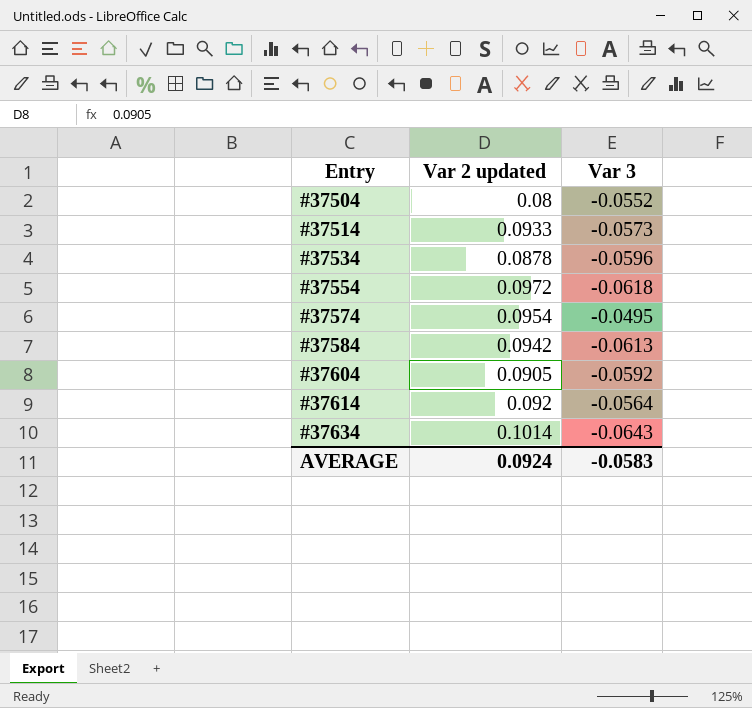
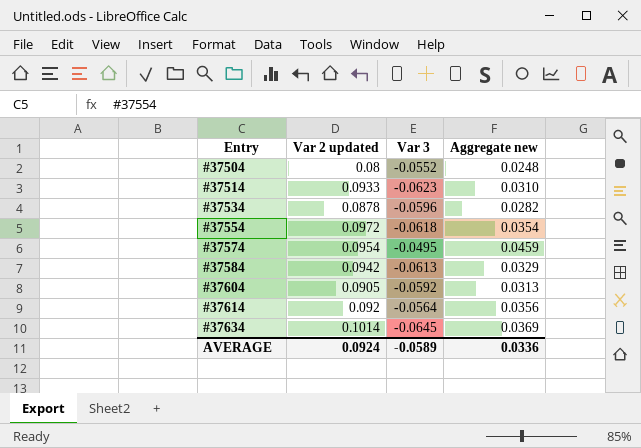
column Aggregate new | formula: none -> [Var 2 updated] + [Var 3]
#37514 | Var 3: -0.0573 -> -0.0623
#37634 | Var 3: -0.0643 -> -0.0645
AVERAGE | Var 3: -0.0583 -> -0.0589

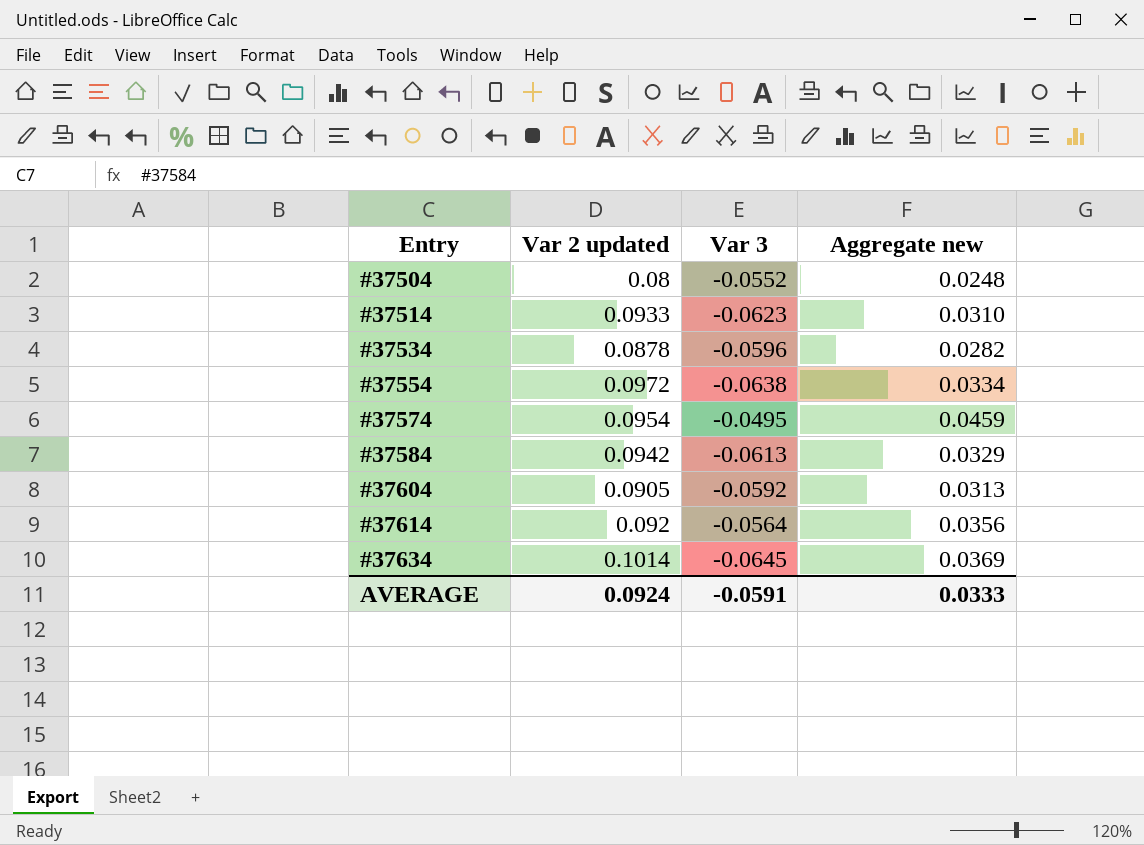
#37554 | Var 3: -0.0618 -> -0.0638
#37554 | Aggregate new: 0.0354 -> 0.0334
AVERAGE | Var 3: -0.0589 -> -0.0591
AVERAGE | Aggregate new: 0.0336 -> 0.0333

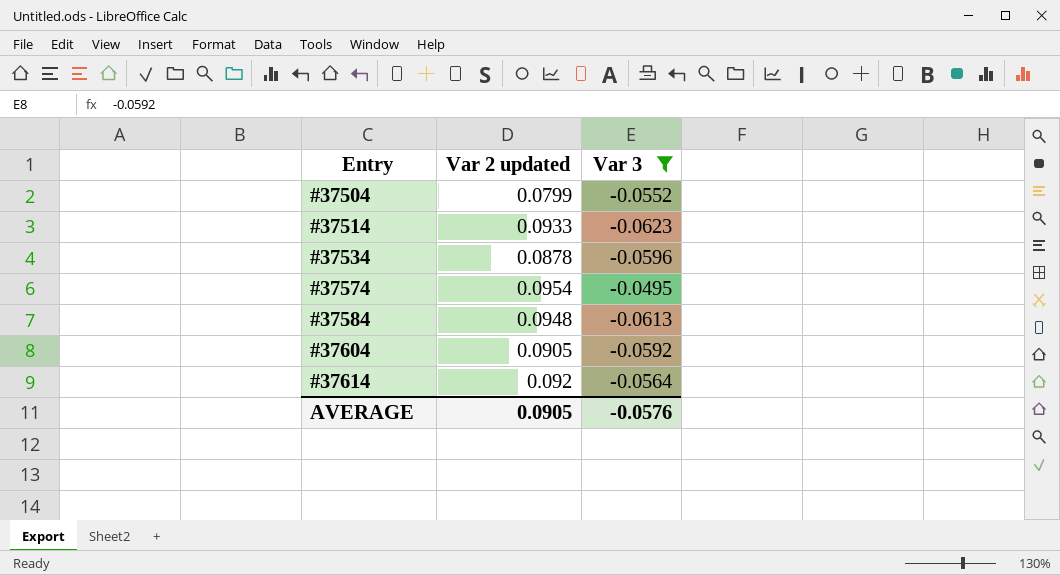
filter: none -> Var 3 >= -0.0623
column Aggregate new | formula: [Var 2 updated] + [Var 3] -> none
#37504 | Var 2 updated: 0.08 -> 0.0799
#37584 | Var 2 updated: 0.0942 -> 0.0948
AVERAGE | Var 2 updated: 0.0924 -> 0.0905
AVERAGE | Var 3: -0.0591 -> -0.0576

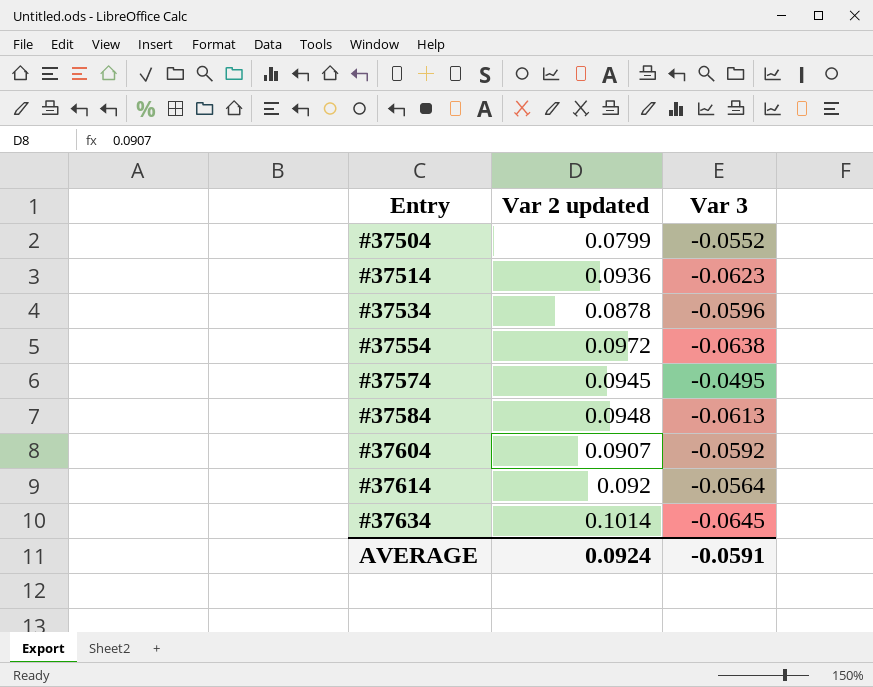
filter: Var 3 >= -0.0623 -> none
#37514 | Var 2 updated: 0.0933 -> 0.0936
#37574 | Var 2 updated: 0.0954 -> 0.0945
#37604 | Var 2 updated: 0.0905 -> 0.0907
AVERAGE | Var 2 updated: 0.0905 -> 0.0924
AVERAGE | Var 3: -0.0576 -> -0.0591

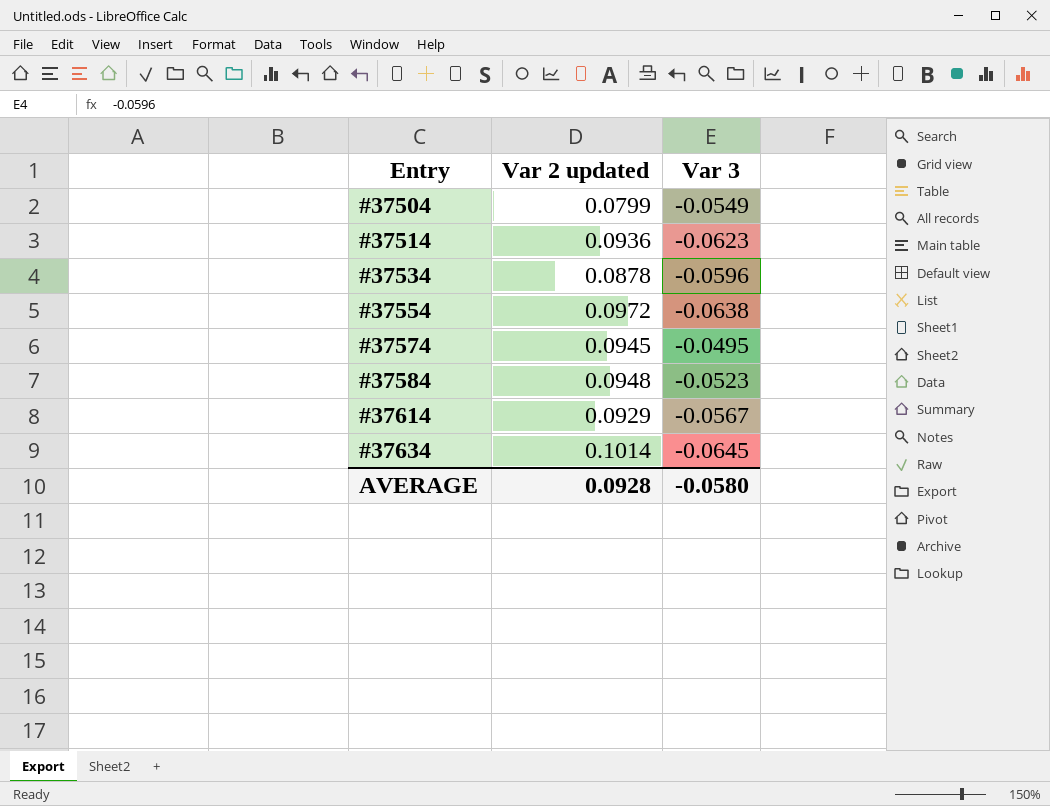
row #37604: 0.0907 | -0.0592 -> none
#37504 | Var 3: -0.0552 -> -0.0549
#37584 | Var 3: -0.0613 -> -0.0523
#37614 | Var 2 updated: 0.092 -> 0.0929
#37614 | Var 3: -0.0564 -> -0.0567
AVERAGE | Var 2 updated: 0.0924 -> 0.0928
AVERAGE | Var 3: -0.0591 -> -0.0580

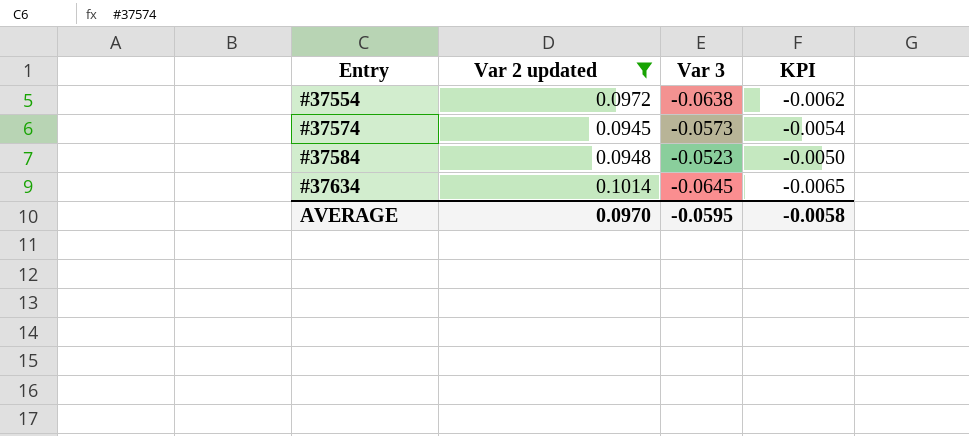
filter: none -> Var 2 updated >= 0.0945
column KPI | formula: none -> [Var 2 updated] * [Var 3]
#37574 | Var 3: -0.0495 -> -0.0573
AVERAGE | Var 2 updated: 0.0928 -> 0.0970
AVERAGE | Var 3: -0.0580 -> -0.0595

